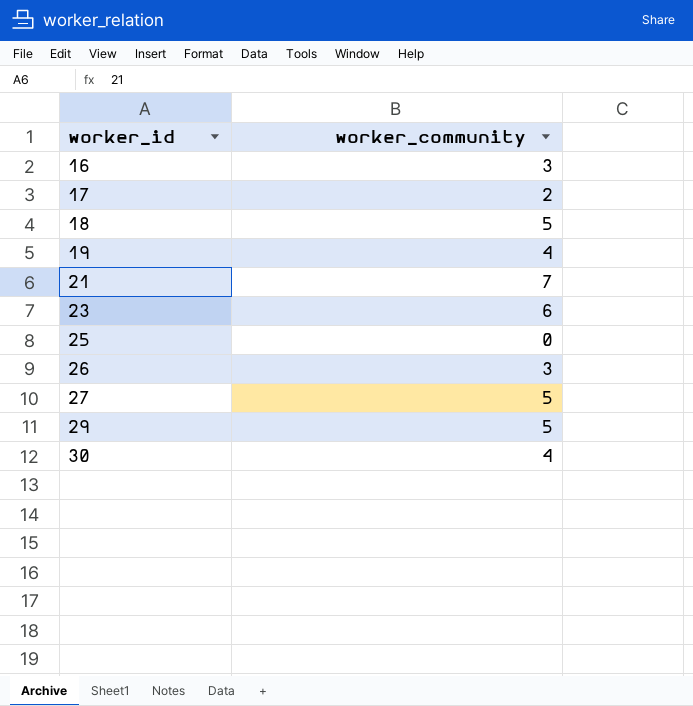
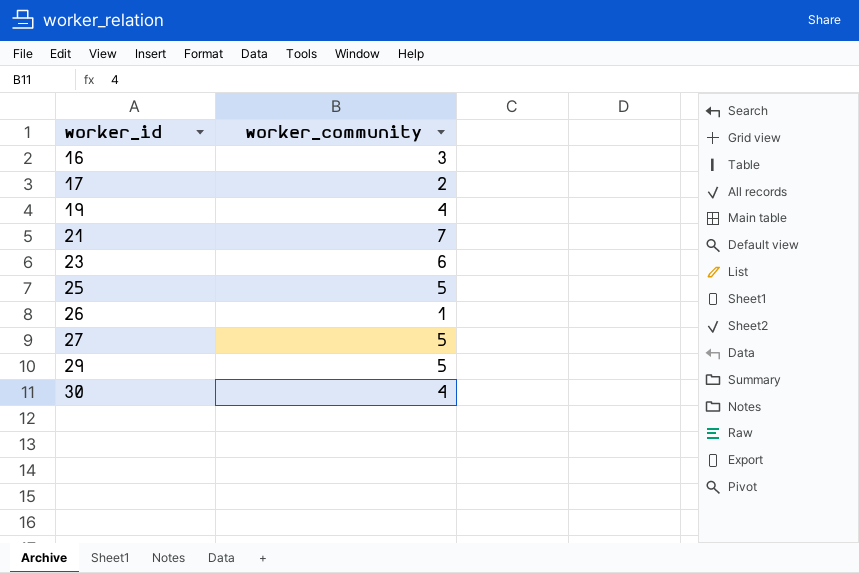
row 18: 5 -> none
25 | worker_community: 0 -> 5
26 | worker_community: 3 -> 1

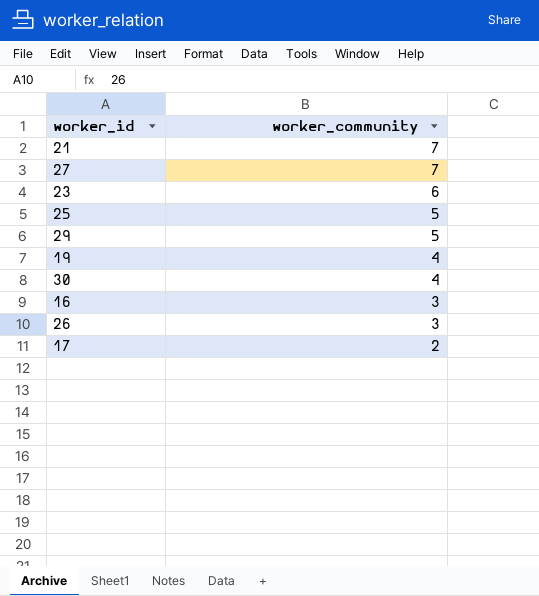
row order: worker_id ascending -> worker_community descending
27 | worker_community: 5 -> 7
26 | worker_community: 1 -> 3

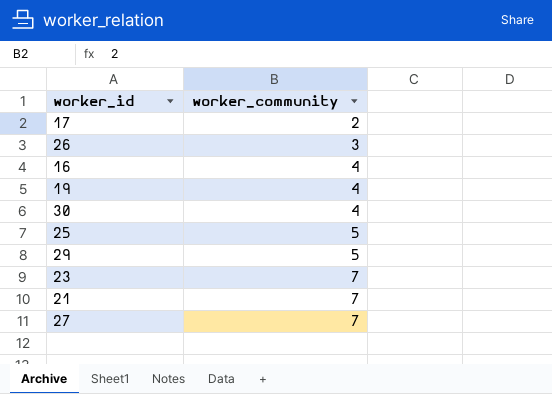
row order: worker_community descending -> worker_community ascending
16 | worker_community: 3 -> 4
23 | worker_community: 6 -> 7

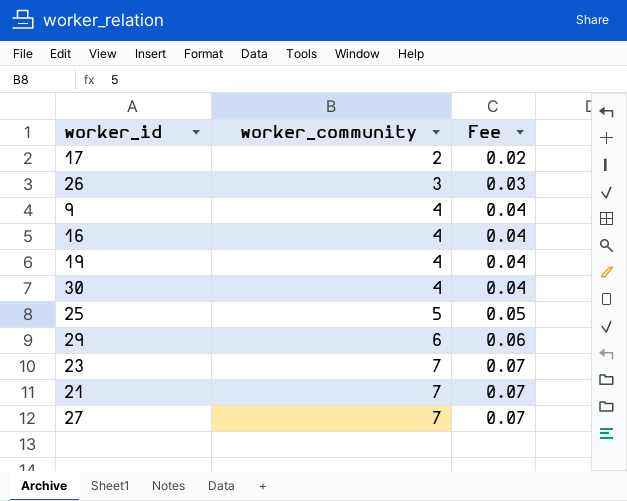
column Fee | formula: none -> [worker_community] * 0.01
row 9: none -> 4 | 0.04
29 | worker_community: 5 -> 6

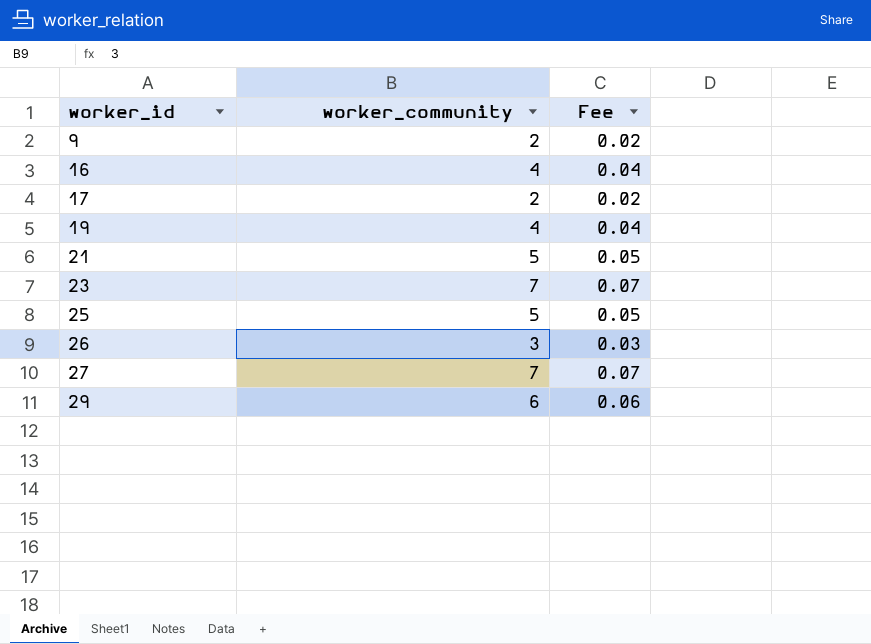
row order: worker_community ascending -> worker_id ascending
row 30: 4 | 0.04 -> none
9 | worker_community: 4 -> 2
9 | Fee: 0.04 -> 0.02
21 | worker_community: 7 -> 5
21 | Fee: 0.07 -> 0.05

